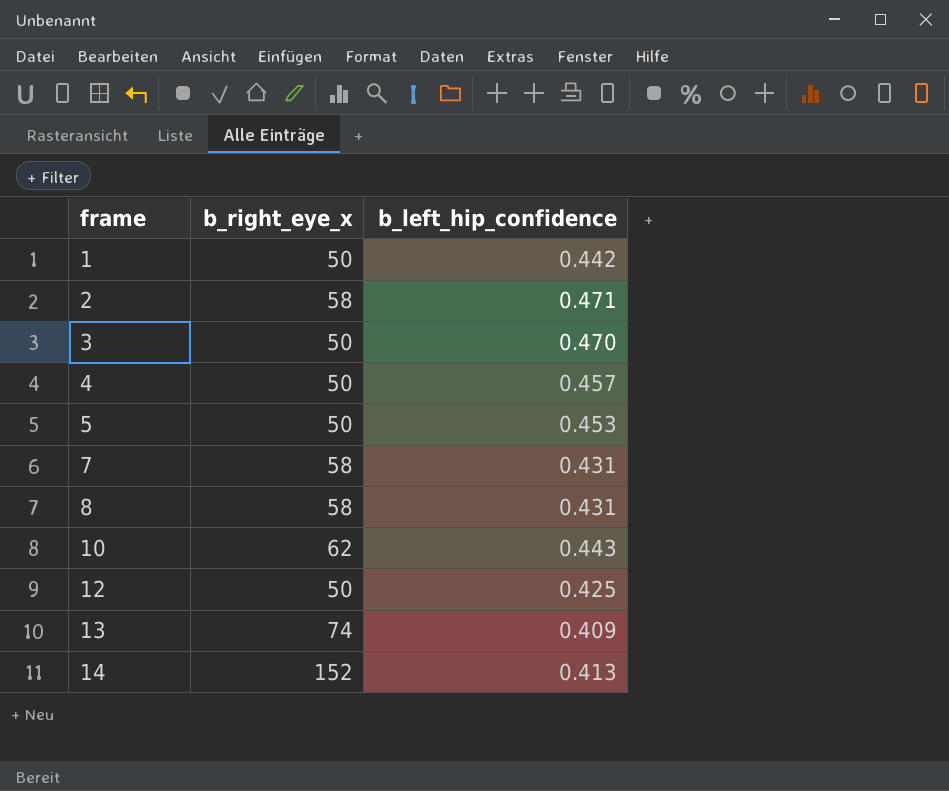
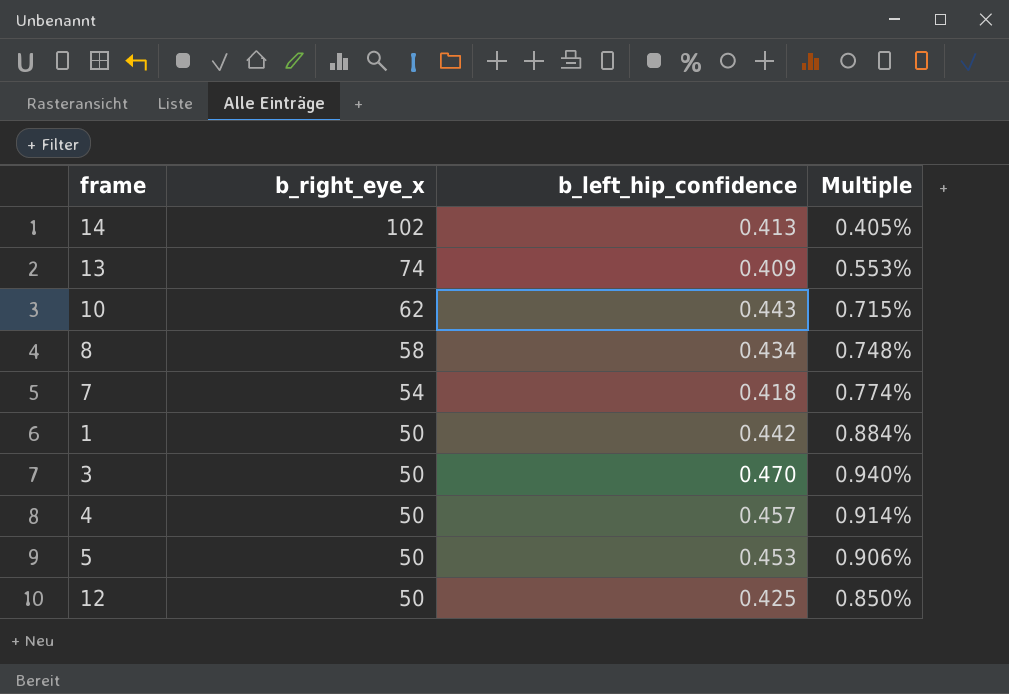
row order: frame ascending -> b_right_eye_x descending
column Multiple | formula: none -> [b_left_hip_confidence] / [b_right_eye_x]
row 2: 58 | 0.471 -> none
14 | b_right_eye_x: 152 -> 102
8 | b_left_hip_confidence: 0.431 -> 0.434
7 | b_right_eye_x: 58 -> 54
7 | b_left_hip_confidence: 0.431 -> 0.418

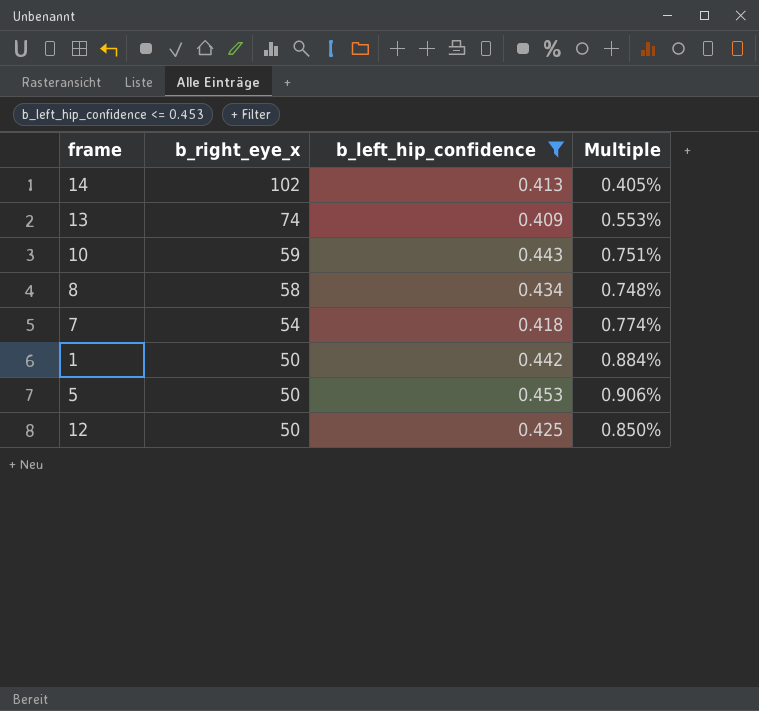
filter: none -> b_left_hip_confidence <= 0.453
10 | b_right_eye_x: 62 -> 59
10 | Multiple: 0.715% -> 0.751%

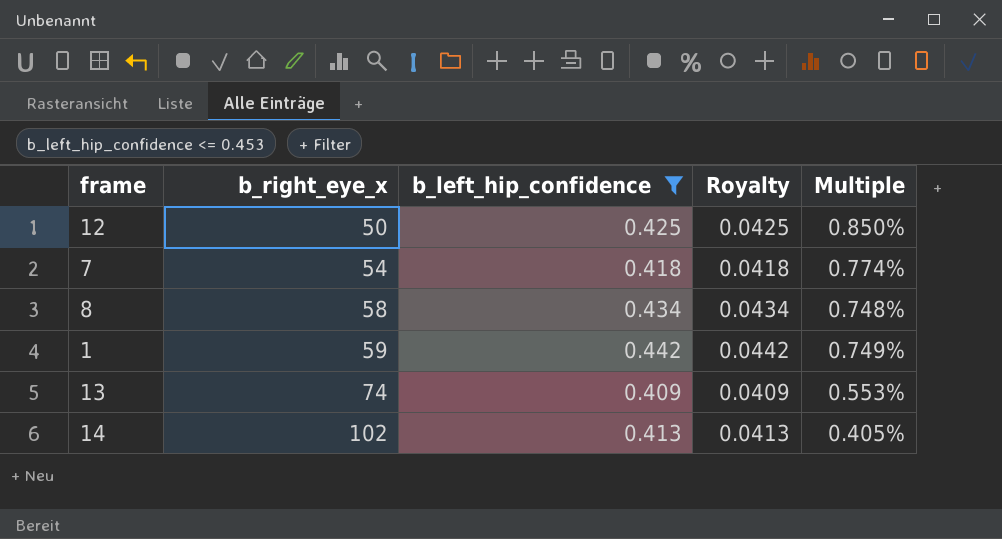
row order: b_right_eye_x descending -> b_right_eye_x ascending
column Royalty | formula: none -> [b_left_hip_confidence] * 0.1
row 10: 59 | 0.443 | 0.751% -> none
row 5: 50 | 0.453 | 0.906% -> none
1 | b_right_eye_x: 50 -> 59
1 | Multiple: 0.884% -> 0.749%

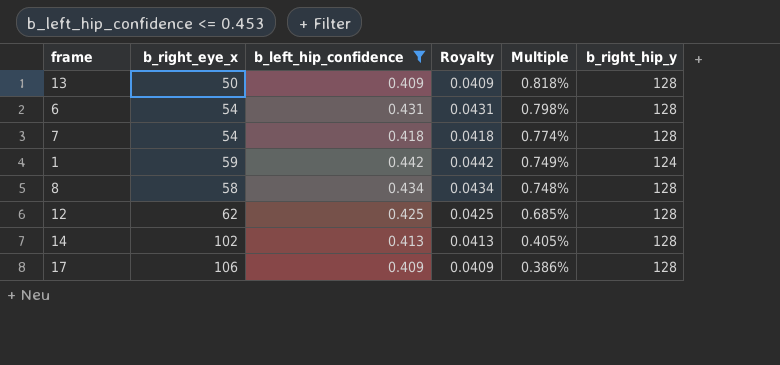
row order: b_right_eye_x ascending -> Multiple descending
column b_right_hip_y | position: none -> 6
13 | b_right_eye_x: 74 -> 50
13 | Multiple: 0.553% -> 0.818%
row 6: none -> 54 | 0.431 | 0.0431 | 0.798% | 128
12 | b_right_eye_x: 50 -> 62
12 | Multiple: 0.850% -> 0.685%
row 17: none -> 106 | 0.409 | 0.0409 | 0.386% | 128

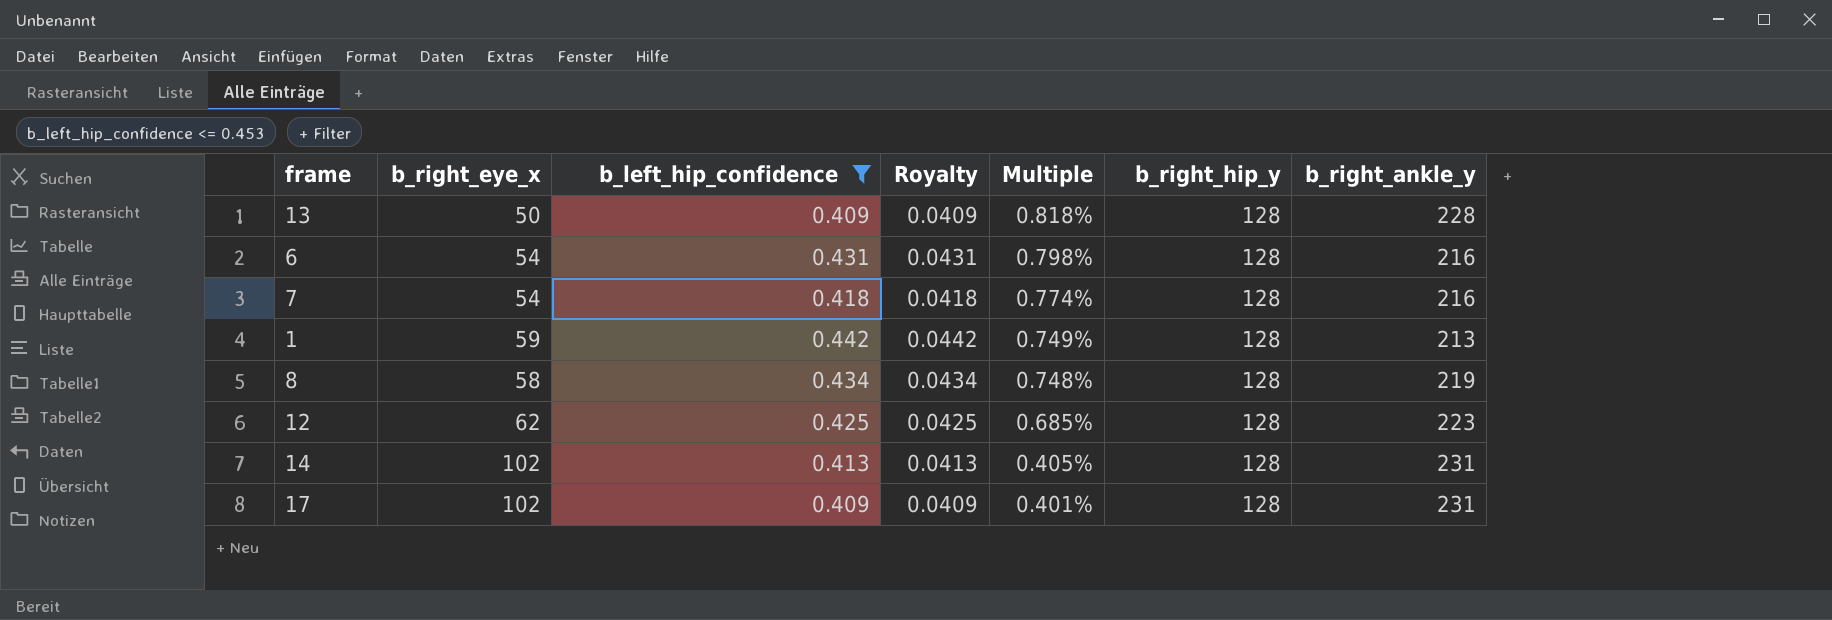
column b_right_ankle_y | position: none -> 7
1 | b_right_hip_y: 124 -> 128
17 | b_right_eye_x: 106 -> 102
17 | Multiple: 0.386% -> 0.401%

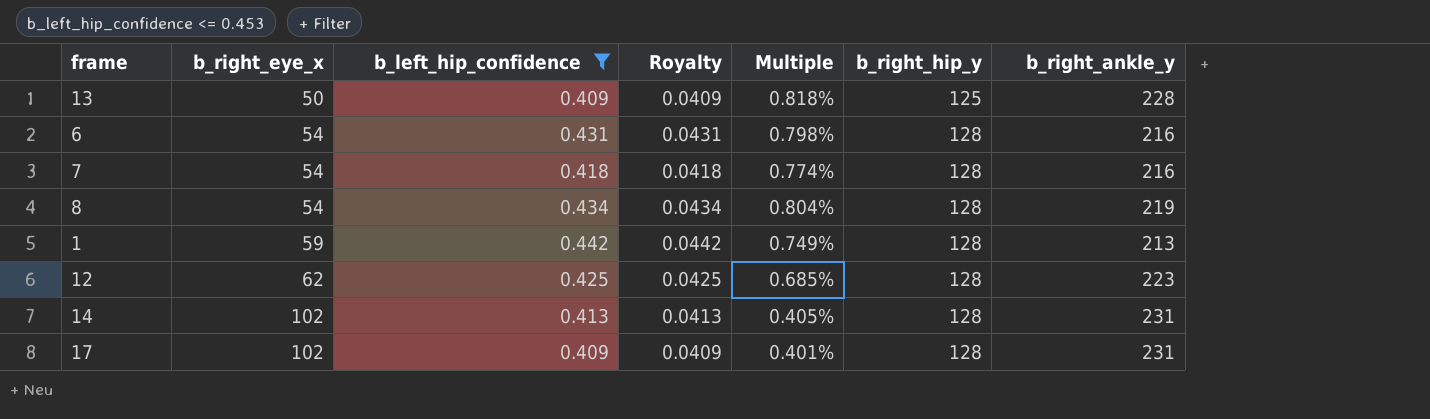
row order: Multiple descending -> b_right_eye_x ascending
13 | b_right_hip_y: 128 -> 125
8 | b_right_eye_x: 58 -> 54
8 | Multiple: 0.748% -> 0.804%

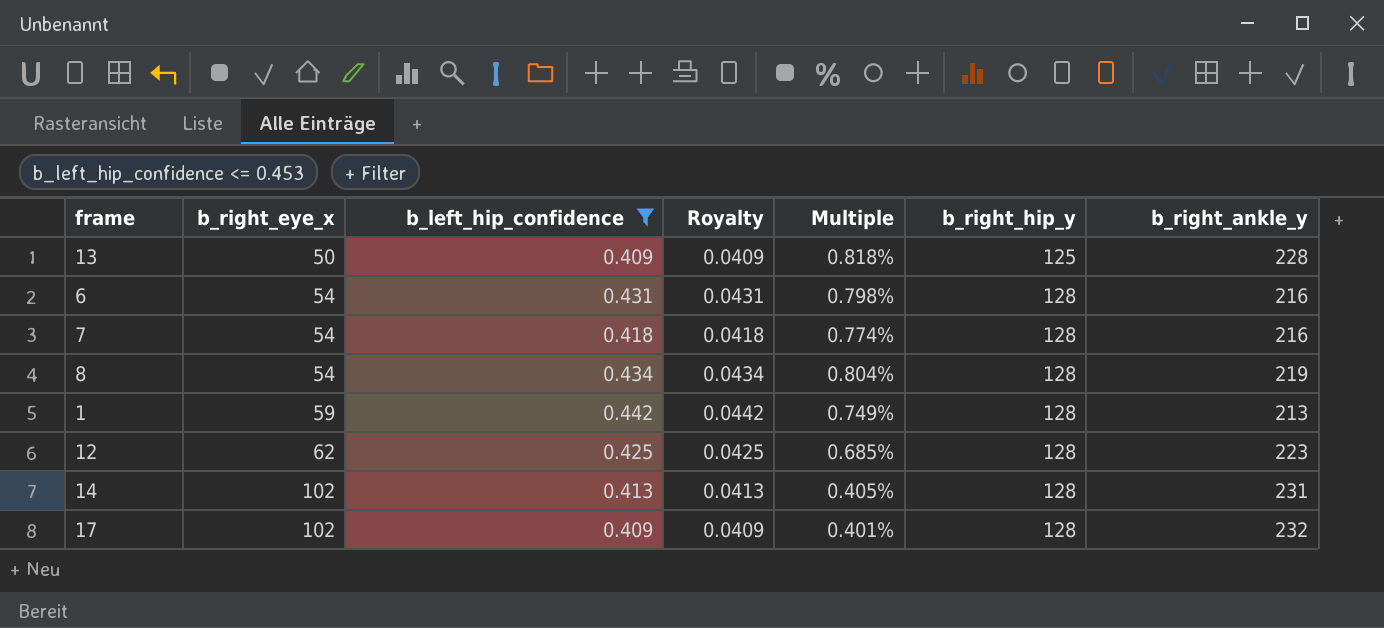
17 | b_right_ankle_y: 231 -> 232

